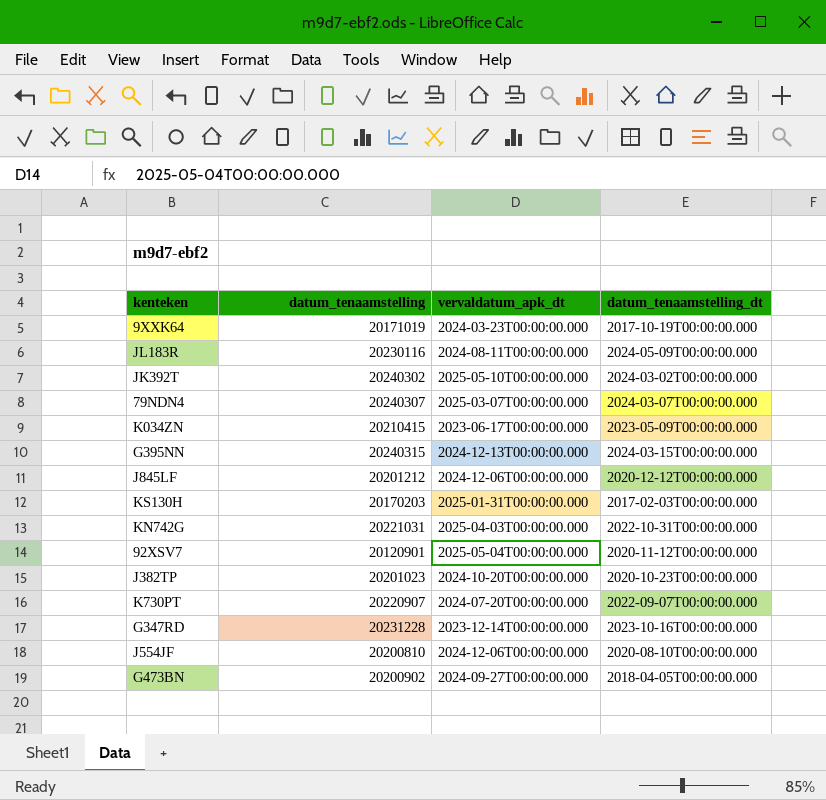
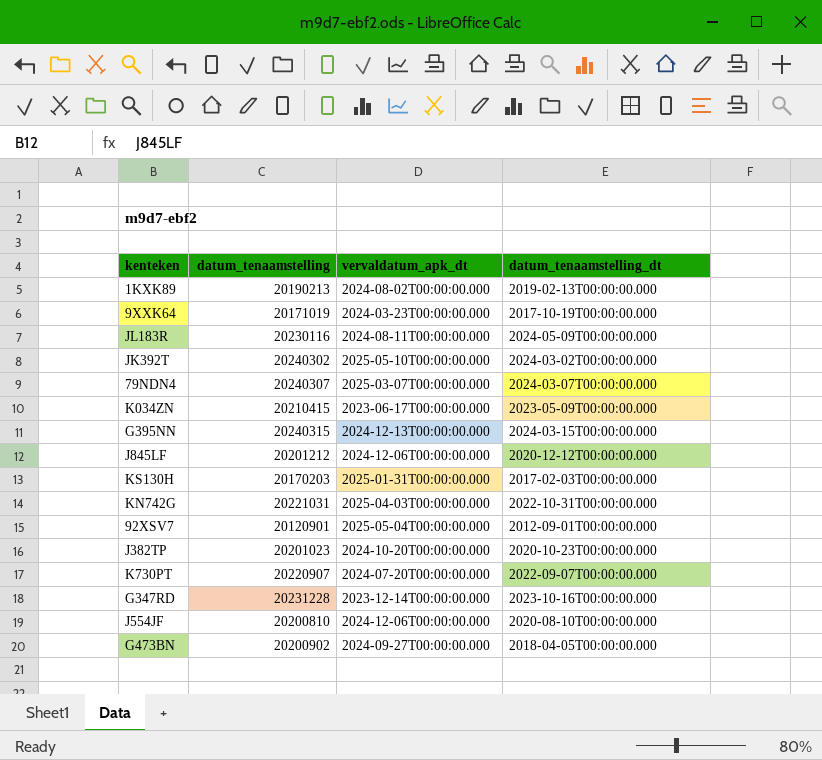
row 1KXK89: none -> 20190213 | 2024-08-02T00:00:00.000 | 2019-02-13T00:00:00.000
92XSV7 | datum_tenaamstelling_dt: 2020-11-12T00:00:00.000 -> 2012-09-01T00:00:00.000

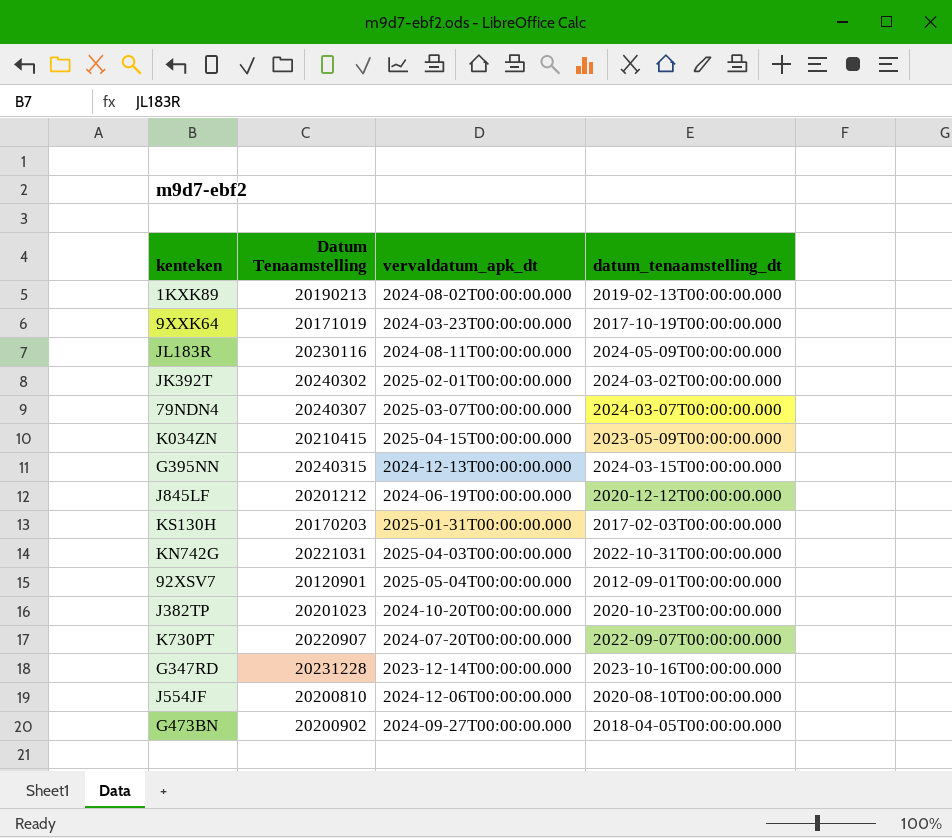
column name: datum_tenaamstelling -> Datum Tenaamstelling
JK392T | vervaldatum_apk_dt: 2025-05-10T00:00:00.000 -> 2025-02-01T00:00:00.000
K034ZN | vervaldatum_apk_dt: 2023-06-17T00:00:00.000 -> 2025-04-15T00:00:00.000
J845LF | vervaldatum_apk_dt: 2024-12-06T00:00:00.000 -> 2024-06-19T00:00:00.000

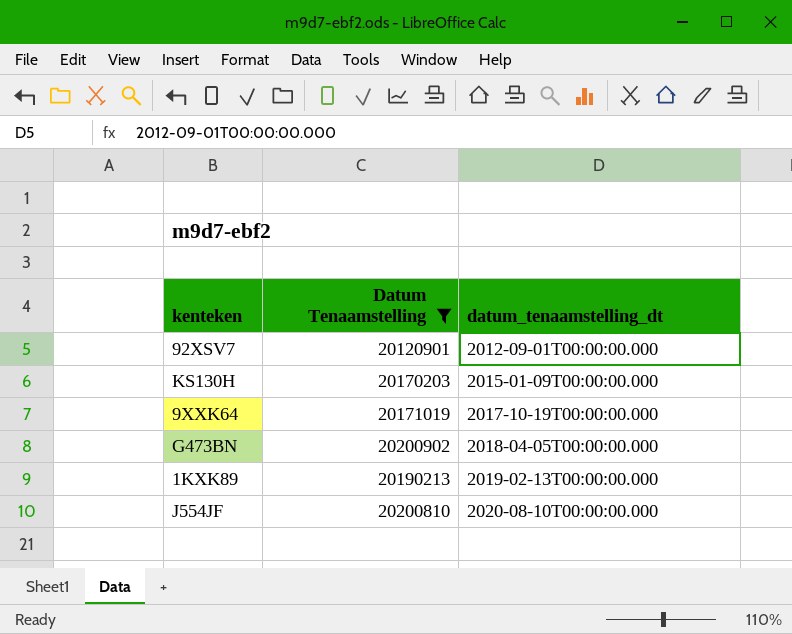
filter: none -> Datum Tenaamstelling <= 20200902
row order: none -> datum_tenaamstelling_dt ascending
column vervaldatum_apk_dt | position: 3 -> none
KS130H | datum_tenaamstelling_dt: 2017-02-03T00:00:00.000 -> 2015-01-09T00:00:00.000

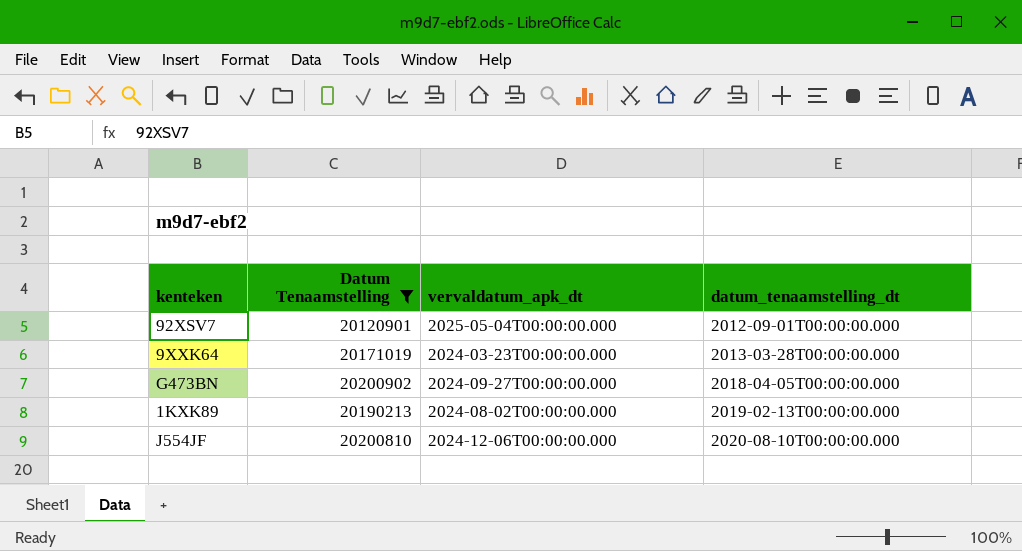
column vervaldatum_apk_dt | position: none -> 3
row KS130H: 20170203 | 2015-01-09T00:00:00.000 -> none
9XXK64 | datum_tenaamstelling_dt: 2017-10-19T00:00:00.000 -> 2013-03-28T00:00:00.000

